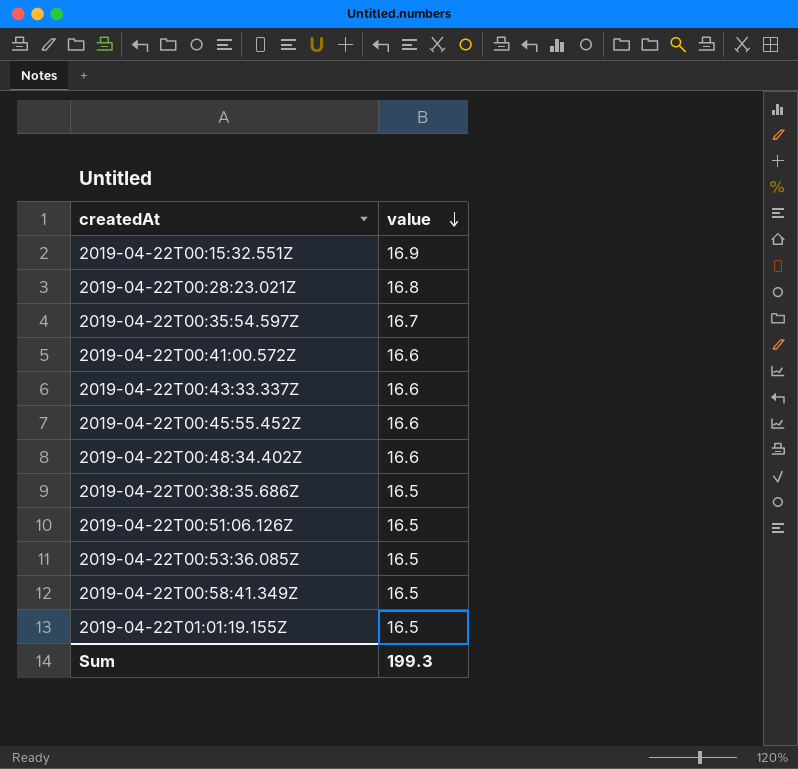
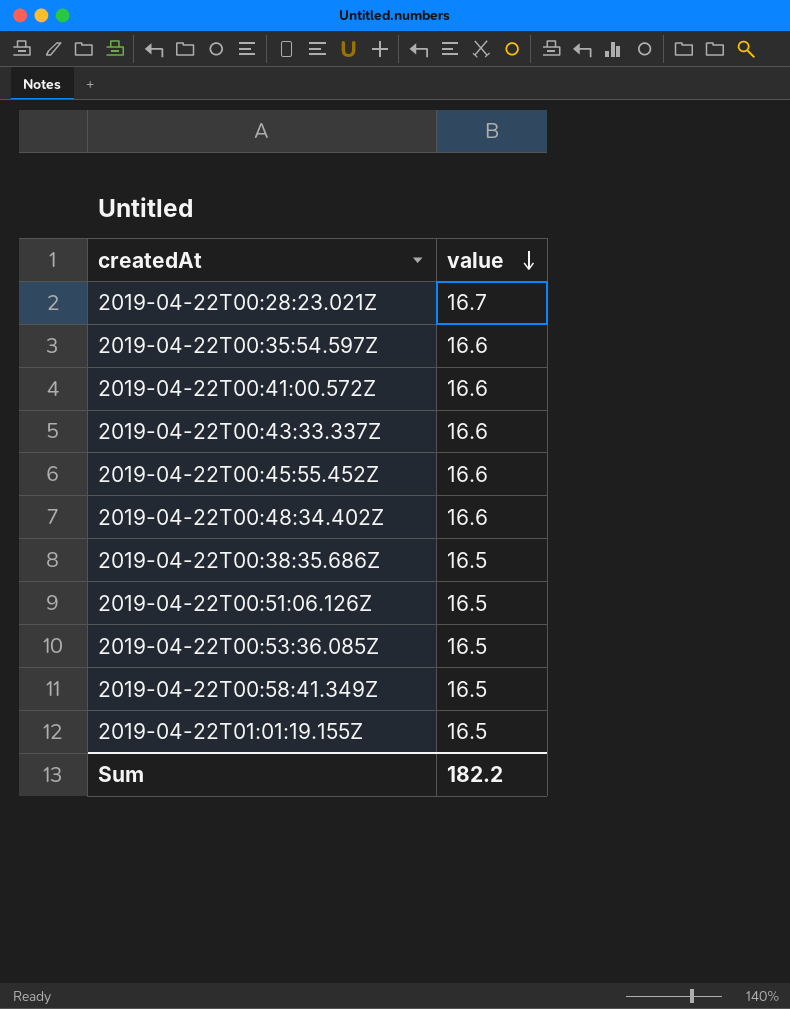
row 2019-04-22T00:15:32.551Z: 16.9 -> none
2019-04-22T00:28:23.021Z | value: 16.8 -> 16.7
2019-04-22T00:35:54.597Z | value: 16.7 -> 16.6
Sum | value: 199.3 -> 182.2

